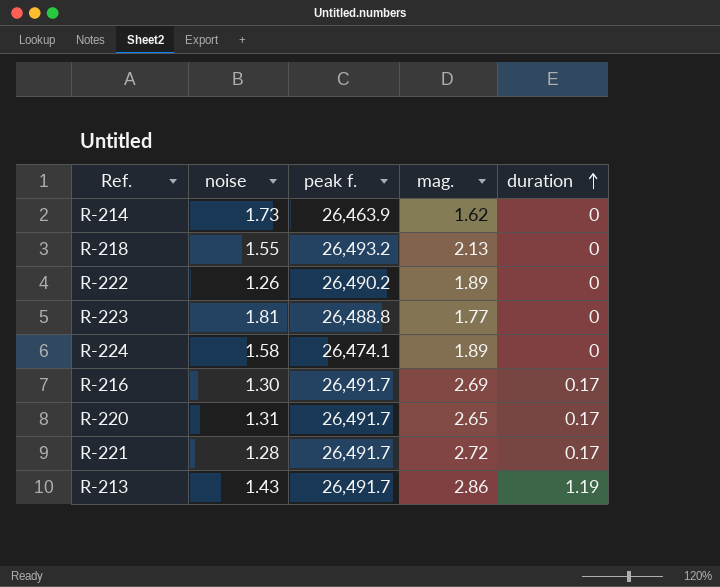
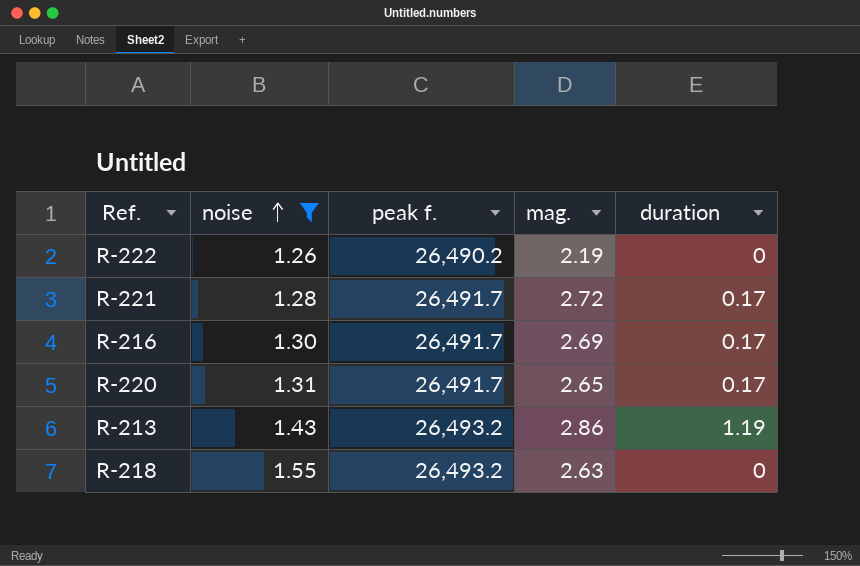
filter: none -> noise <= 1.55
row order: duration ascending -> noise ascending
R-222 | mag.: 1.89 -> 2.19
R-213 | peak f.: 26,491.7 -> 26,493.2
R-218 | mag.: 2.13 -> 2.63

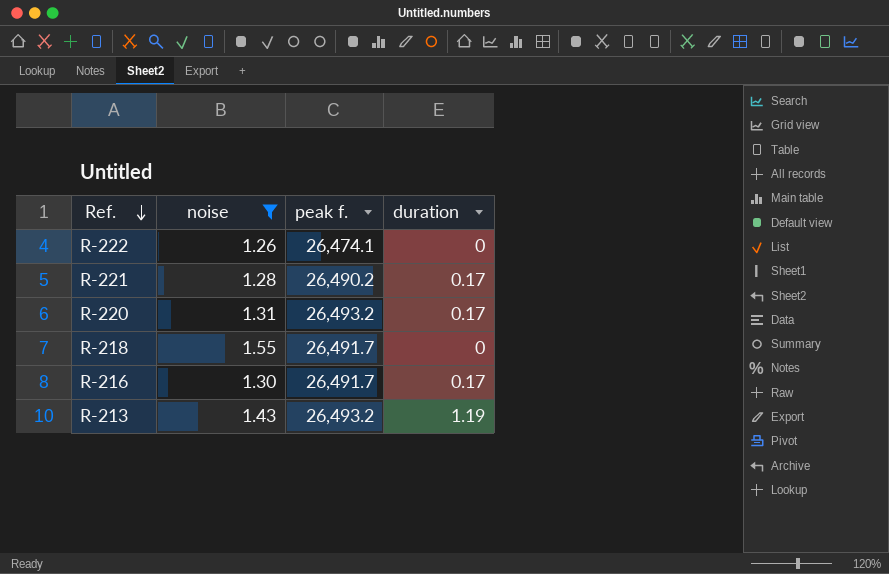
row order: noise ascending -> Ref. descending
column mag. | position: 4 -> none
R-222 | peak f.: 26,490.2 -> 26,474.1
R-221 | peak f.: 26,491.7 -> 26,490.2
R-220 | peak f.: 26,491.7 -> 26,493.2
R-218 | peak f.: 26,493.2 -> 26,491.7

